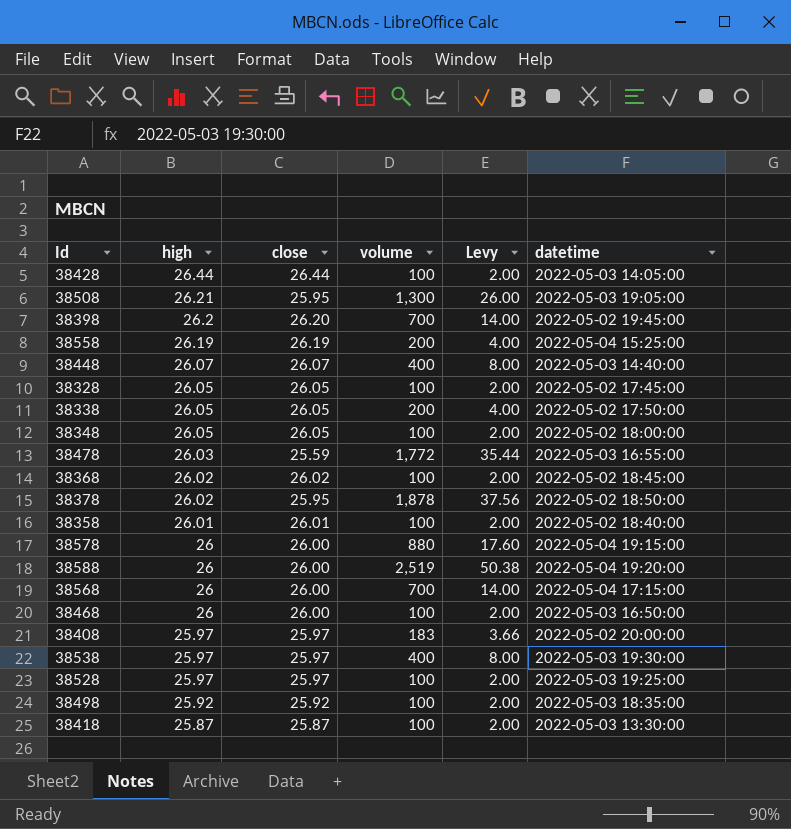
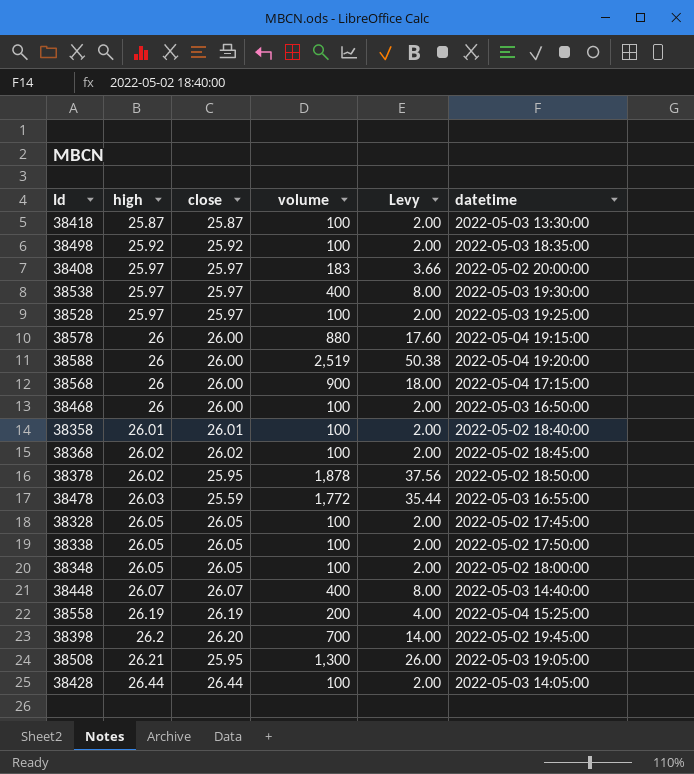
row order: high descending -> high ascending
38568 | volume: 700 -> 900
38568 | Levy: 14.00 -> 18.00
38338 | volume: 200 -> 100
38338 | Levy: 4.00 -> 2.00

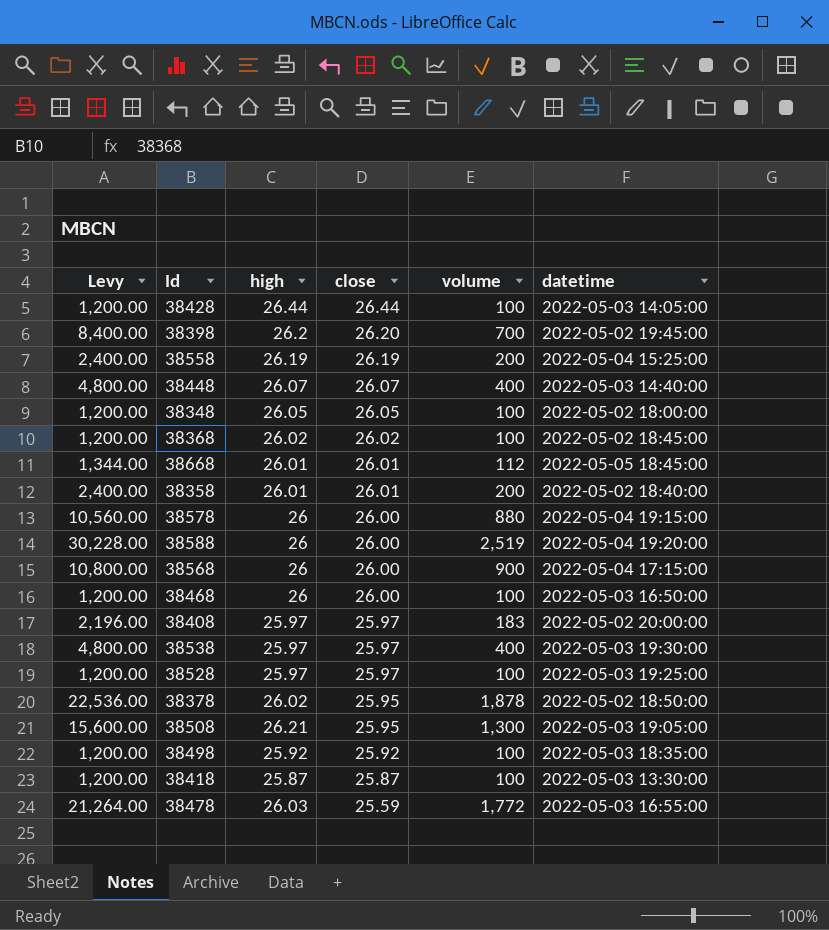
row order: high ascending -> close descending
column Levy | formula: [volume] * 0.02 -> [volume] * 12
column Levy | position: 5 -> 1
row 38328: 26.05 | 26.05 | 100 | 2.00 | 2022-05-02 17:45:00 -> none
row 38338: 26.05 | 26.05 | 100 | 2.00 | 2022-05-02 17:50:00 -> none
row 38668: none -> 1,344.00 | 26.01 | 26.01 | 112 | 2022-05-05 18:45:00
38358 | volume: 100 -> 200

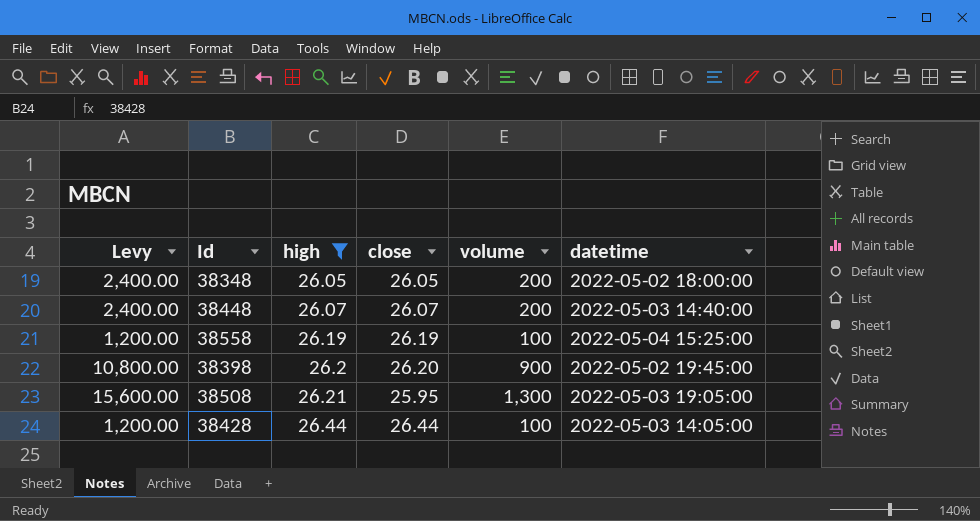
filter: none -> high >= 26.05
row order: close descending -> high ascending
38348 | Levy: 1,200.00 -> 2,400.00
38348 | volume: 100 -> 200
38448 | Levy: 4,800.00 -> 2,400.00
38448 | volume: 400 -> 200
38558 | Levy: 2,400.00 -> 1,200.00
38558 | volume: 200 -> 100
38398 | Levy: 8,400.00 -> 10,800.00
38398 | volume: 700 -> 900

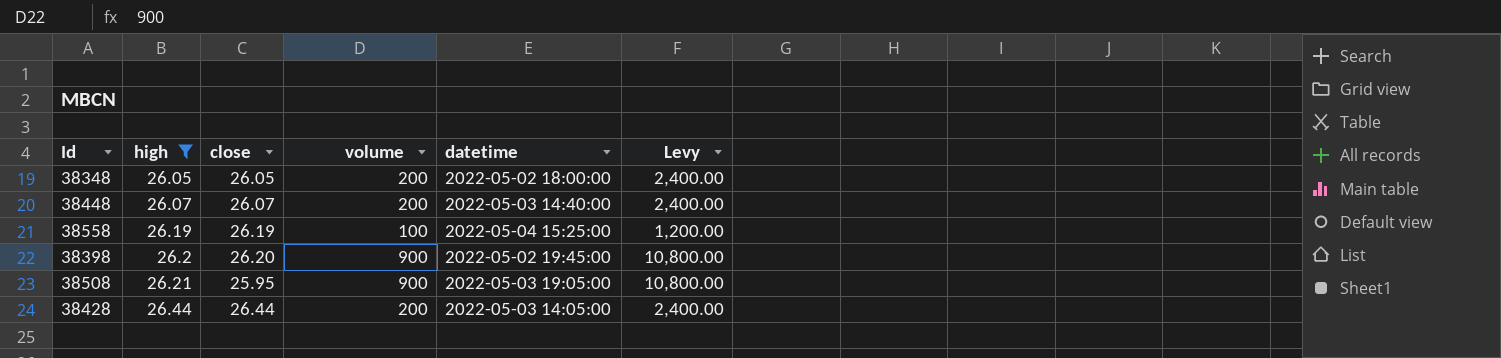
column Levy | position: 1 -> 6
38508 | volume: 1,300 -> 900
38508 | Levy: 15,600.00 -> 10,800.00
38428 | volume: 100 -> 200
38428 | Levy: 1,200.00 -> 2,400.00

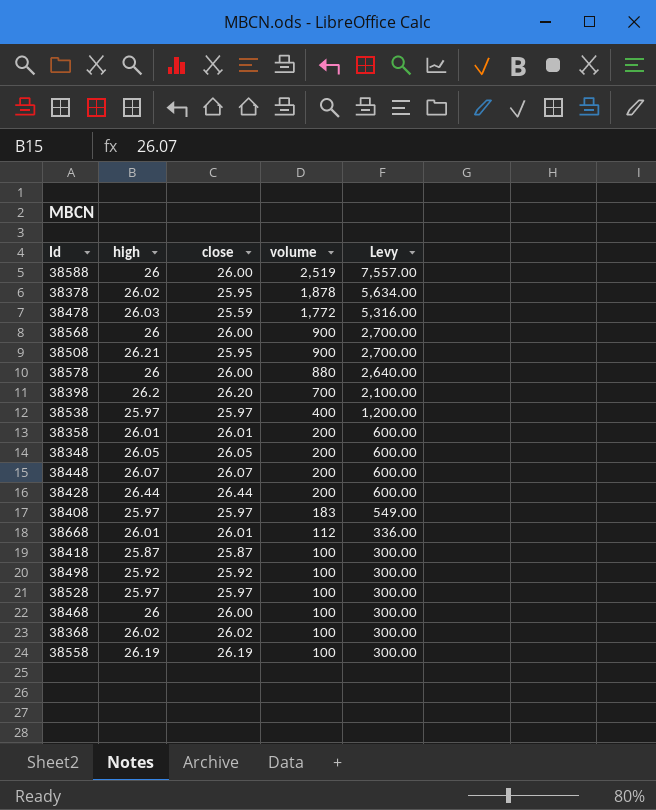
filter: high >= 26.05 -> none
row order: high ascending -> volume descending
column datetime | position: 5 -> none
column Levy | formula: [volume] * 12 -> [volume] * 3
38398 | volume: 900 -> 700

